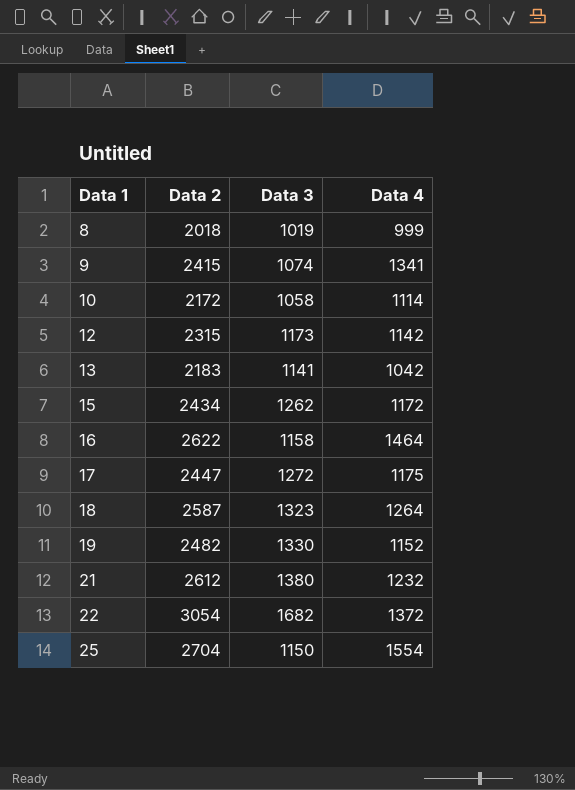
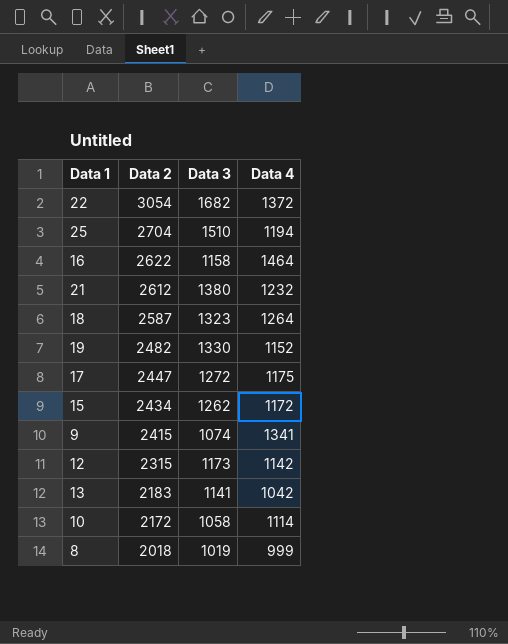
row order: Data 1 ascending -> Data 2 descending
25 | Data 3: 1150 -> 1510
25 | Data 4: 1554 -> 1194

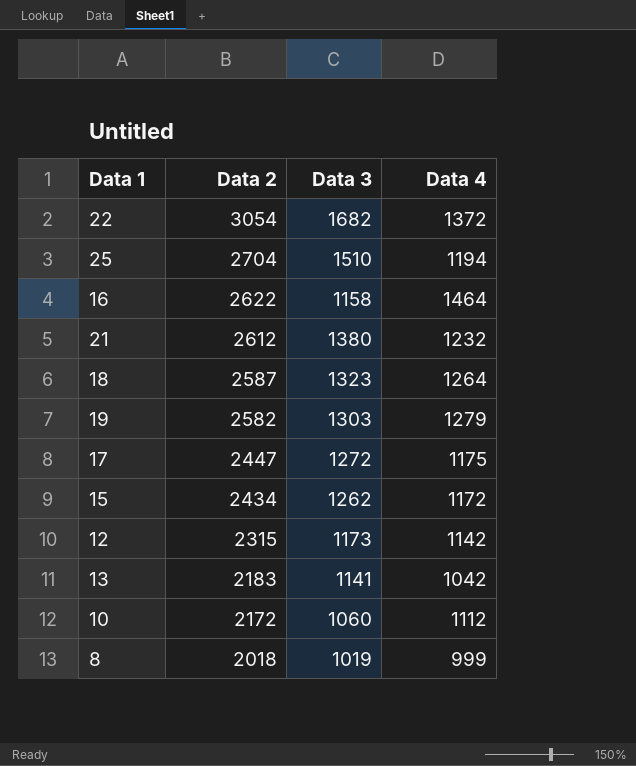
row 9: 2415 | 1074 | 1341 -> none
19 | Data 2: 2482 -> 2582
19 | Data 3: 1330 -> 1303
19 | Data 4: 1152 -> 1279
10 | Data 3: 1058 -> 1060
10 | Data 4: 1114 -> 1112

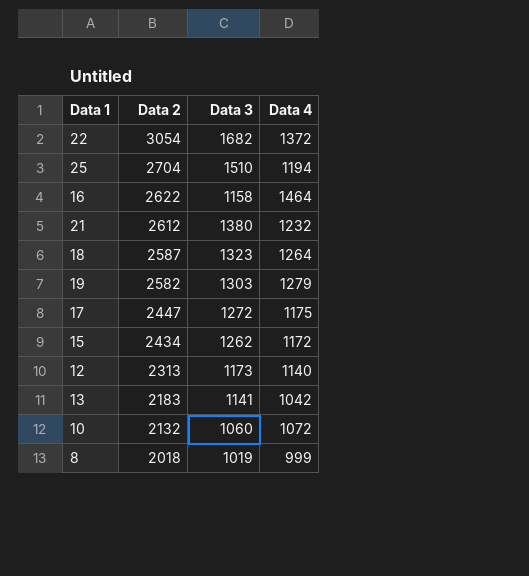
12 | Data 2: 2315 -> 2313
12 | Data 4: 1142 -> 1140
10 | Data 2: 2172 -> 2132
10 | Data 4: 1112 -> 1072

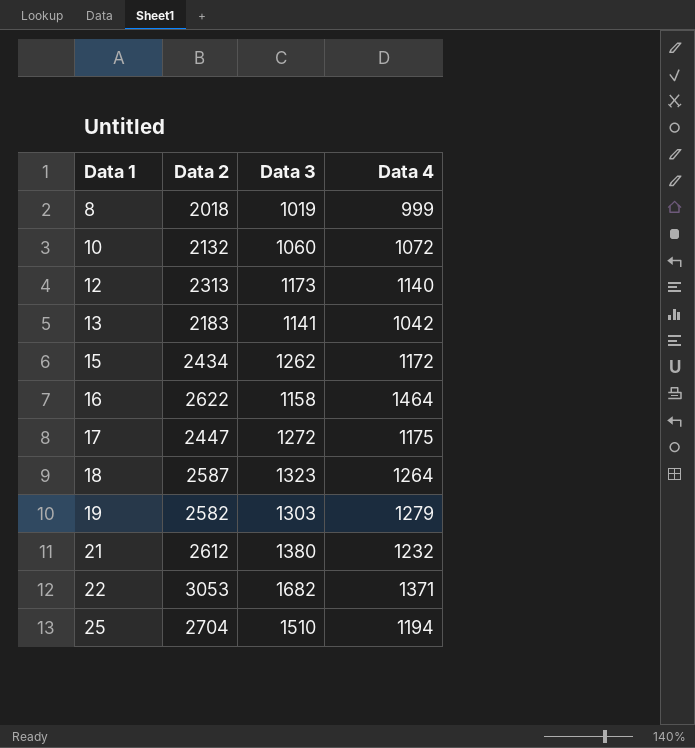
row order: Data 2 descending -> Data 1 ascending
22 | Data 2: 3054 -> 3053
22 | Data 4: 1372 -> 1371

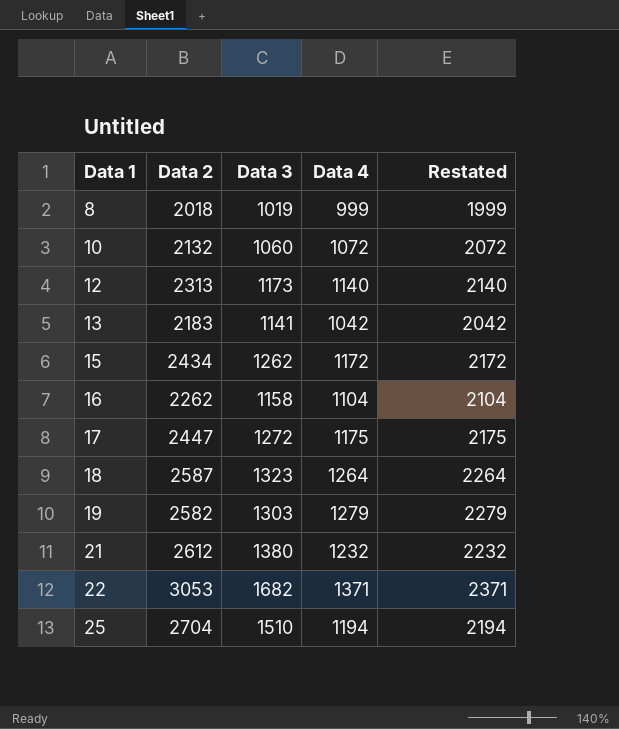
column Restated | formula: none -> [Data 4] + 1000
16 | Data 2: 2622 -> 2262
16 | Data 4: 1464 -> 1104

